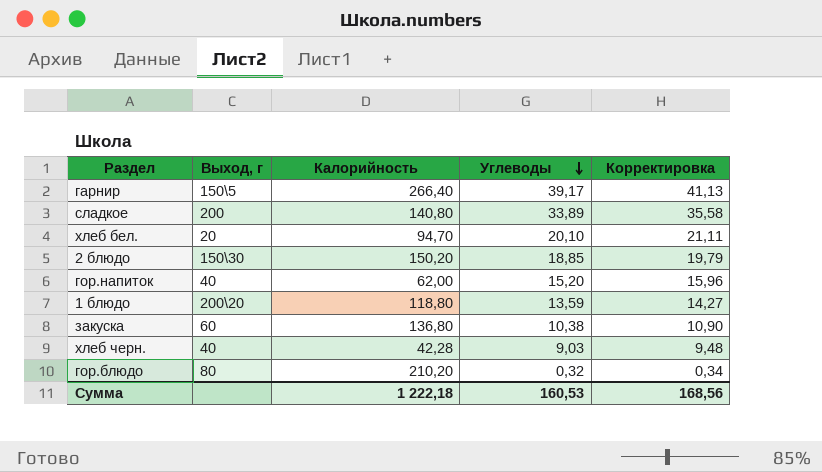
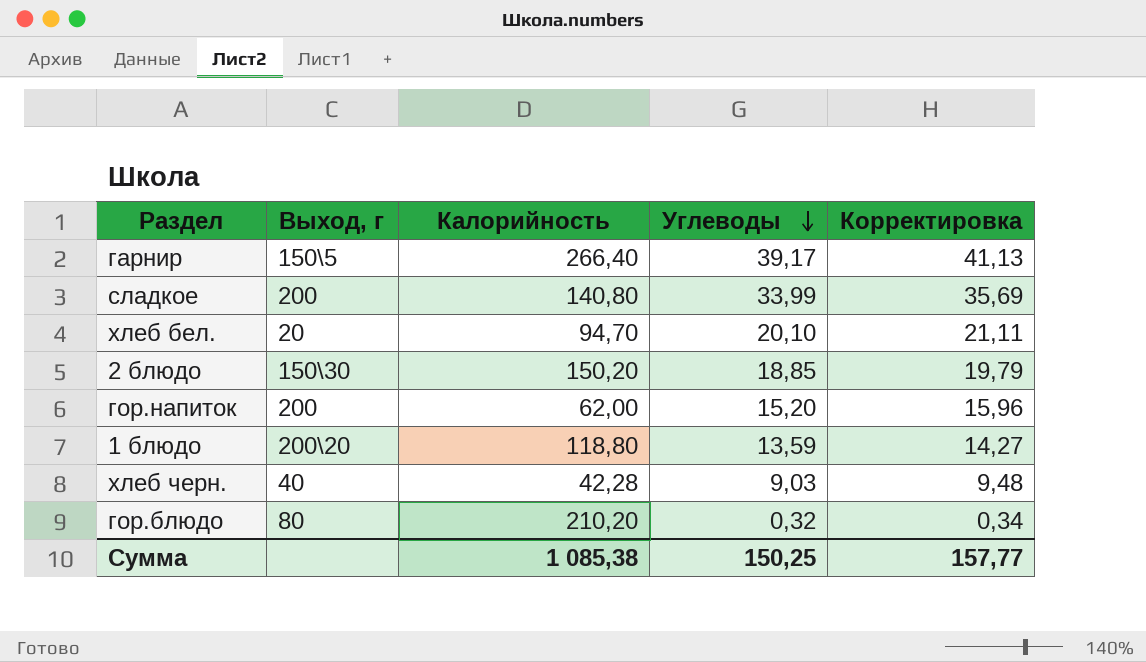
row закуска: 60 | 136,80 | 10,38 | 10,90 -> none
сладкое | Углеводы: 33,89 -> 33,99
сладкое | Корректировка: 35,58 -> 35,69
гор.напиток | Выход, г: 40 -> 200
Сумма | Калорийность: 1 222,18 -> 1 085,38
Сумма | Углеводы: 160,53 -> 150,25
Сумма | Корректировка: 168,56 -> 157,77

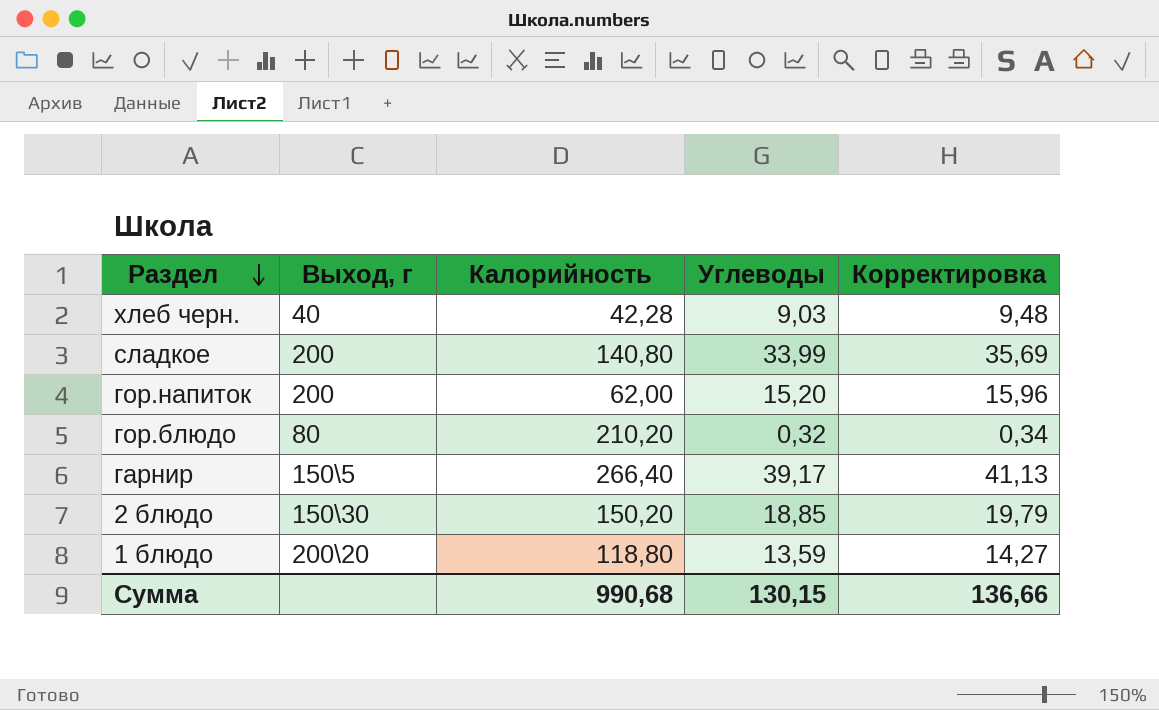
row order: Углеводы descending -> Раздел descending
row хлеб бел.: 20 | 94,70 | 20,10 | 21,11 -> none
Сумма | Калорийность: 1 085,38 -> 990,68
Сумма | Углеводы: 150,25 -> 130,15
Сумма | Корректировка: 157,77 -> 136,66

